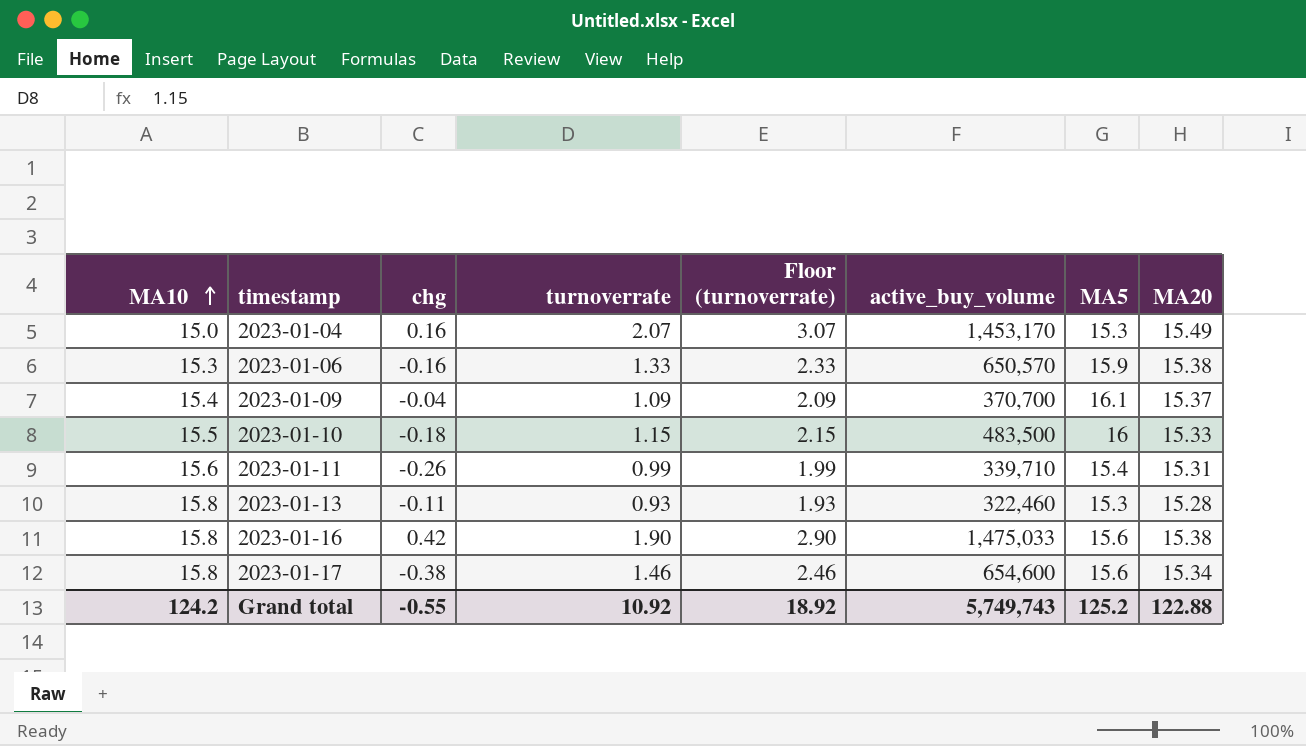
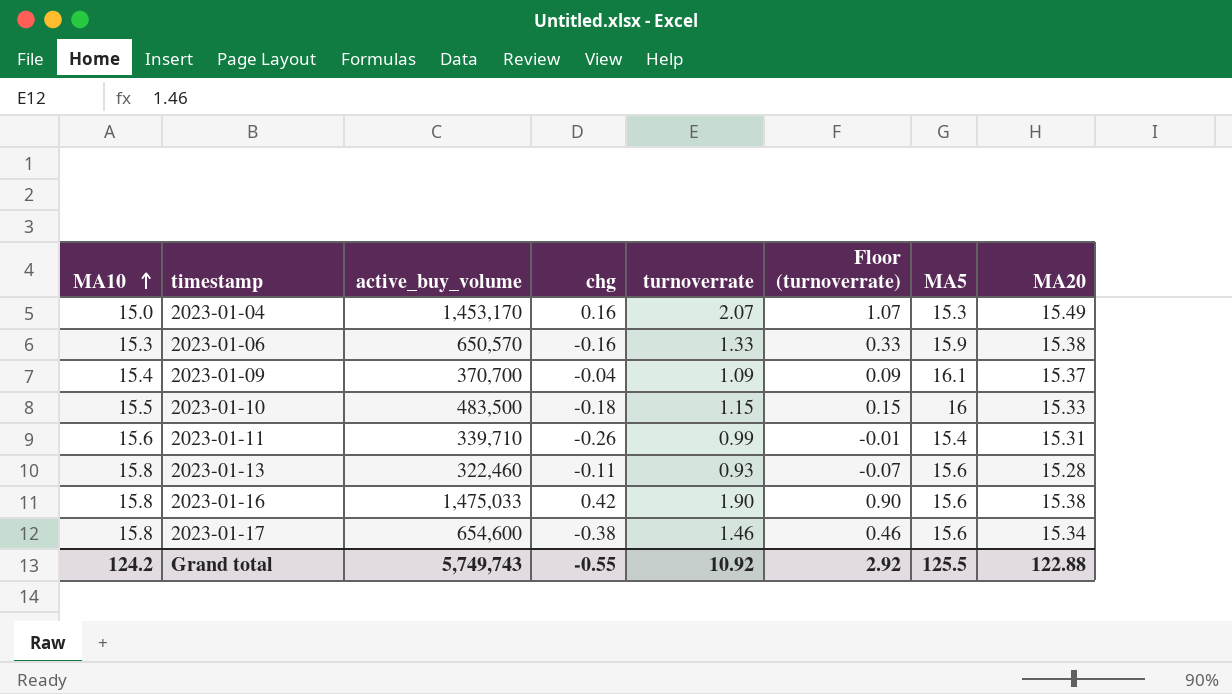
column active_buy_volume | position: 6 -> 3
column Floor (turnoverrate) | formula: [turnoverrate] + 1 -> [turnoverrate] - 1
2023-01-13 | MA5: 15.3 -> 15.6
Grand total | Floor (turnoverrate): 18.92 -> 2.92
Grand total | MA5: 125.2 -> 125.5

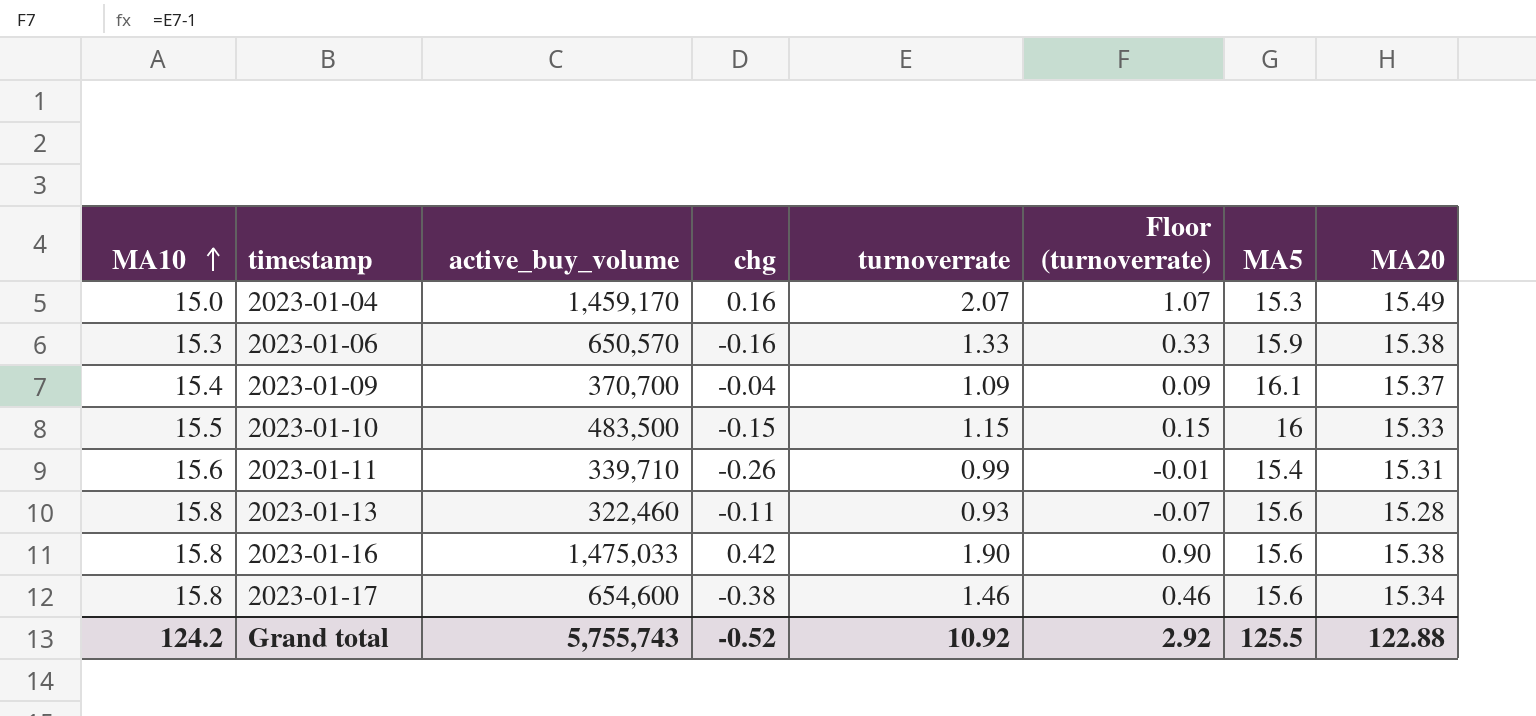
2023-01-04 | active_buy_volume: 1,453,170 -> 1,459,170
2023-01-10 | chg: -0.18 -> -0.15
Grand total | active_buy_volume: 5,749,743 -> 5,755,743
Grand total | chg: -0.55 -> -0.52

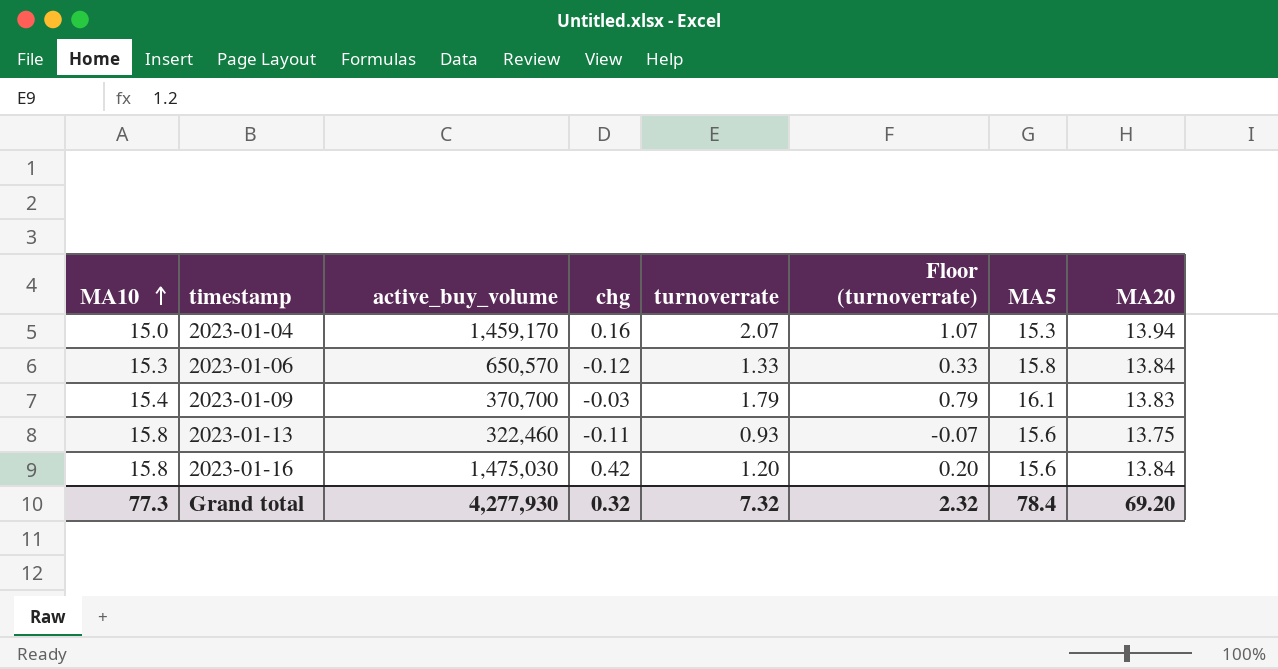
row 2023-01-10: 15.5 | 483,500 | -0.15 | 1.15 | 0.15 | 16 | 15.33 -> none
row 2023-01-11: 15.6 | 339,710 | -0.26 | 0.99 | -0.01 | 15.4 | 15.31 -> none
row 2023-01-17: 15.8 | 654,600 | -0.38 | 1.46 | 0.46 | 15.6 | 15.34 -> none
2023-01-04 | MA20: 15.49 -> 13.94
2023-01-06 | chg: -0.16 -> -0.12
2023-01-06 | MA5: 15.9 -> 15.8
2023-01-06 | MA20: 15.38 -> 13.84
2023-01-09 | chg: -0.04 -> -0.03
2023-01-09 | turnoverrate: 1.09 -> 1.79
2023-01-09 | Floor (turnoverrate): 0.09 -> 0.79
2023-01-09 | MA20: 15.37 -> 13.83
2023-01-13 | MA20: 15.28 -> 13.75
2023-01-16 | active_buy_volume: 1,475,033 -> 1,475,030
2023-01-16 | turnoverrate: 1.90 -> 1.20
2023-01-16 | Floor (turnoverrate): 0.90 -> 0.20
2023-01-16 | MA20: 15.38 -> 13.84
Grand total | MA10: 124.2 -> 77.3
Grand total | active_buy_volume: 5,755,743 -> 4,277,930
Grand total | chg: -0.52 -> 0.32
Grand total | turnoverrate: 10.92 -> 7.32
Grand total | Floor (turnoverrate): 2.92 -> 2.32
Grand total | MA5: 125.5 -> 78.4
Grand total | MA20: 122.88 -> 69.20

